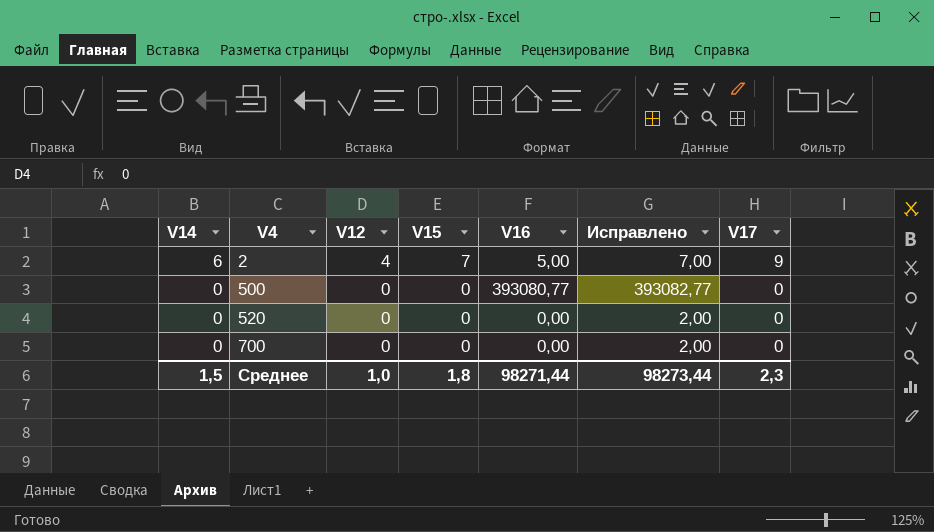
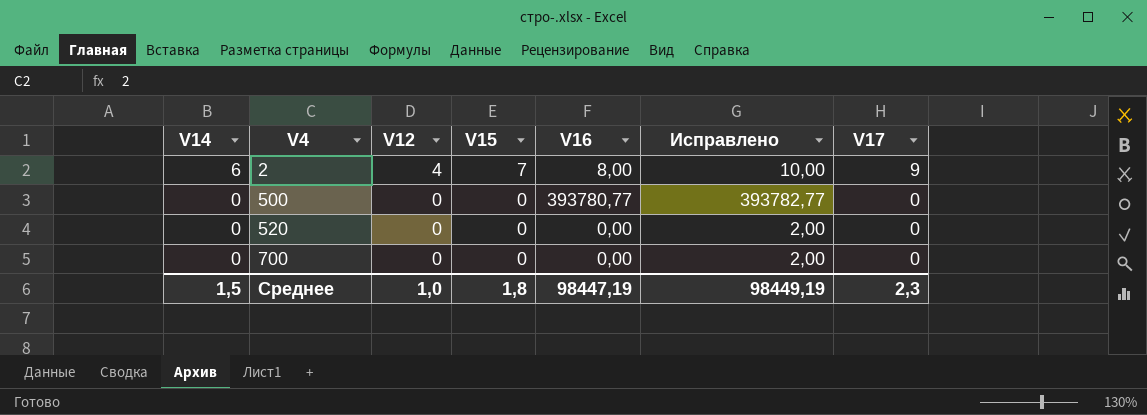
2 | V16: 5,00 -> 8,00
2 | Исправлено: 7,00 -> 10,00
500 | V16: 393080,77 -> 393780,77
500 | Исправлено: 393082,77 -> 393782,77
Среднее | V16: 98271,44 -> 98447,19
Среднее | Исправлено: 98273,44 -> 98449,19

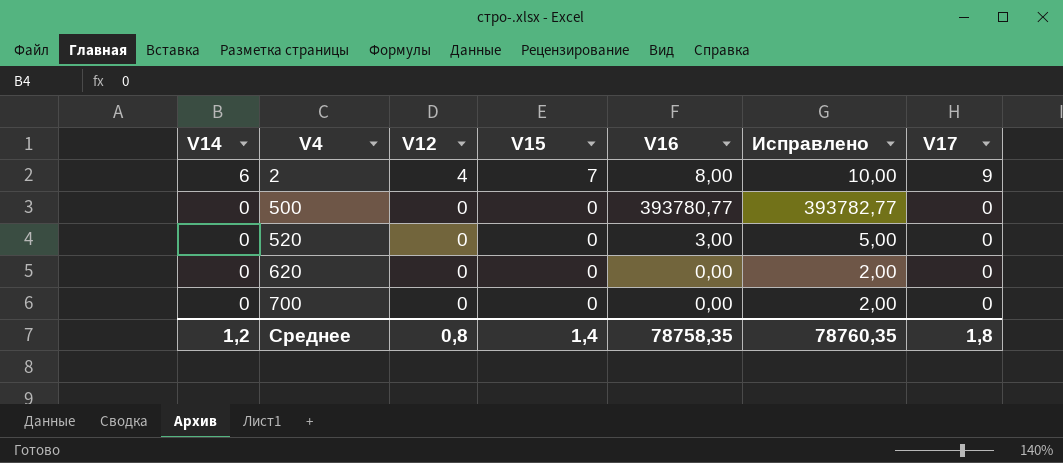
520 | V16: 0,00 -> 3,00
520 | Исправлено: 2,00 -> 5,00
row 620: none -> 0 | 0 | 0 | 0,00 | 2,00 | 0
Среднее | V14: 1,5 -> 1,2
Среднее | V12: 1,0 -> 0,8
Среднее | V15: 1,8 -> 1,4
Среднее | V16: 98447,19 -> 78758,35
Среднее | Исправлено: 98449,19 -> 78760,35
Среднее | V17: 2,3 -> 1,8

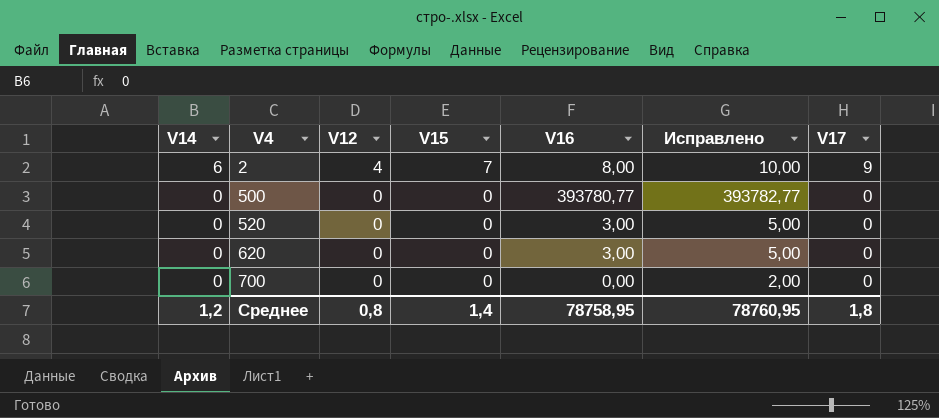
620 | V16: 0,00 -> 3,00
620 | Исправлено: 2,00 -> 5,00
Среднее | V16: 78758,35 -> 78758,95
Среднее | Исправлено: 78760,35 -> 78760,95

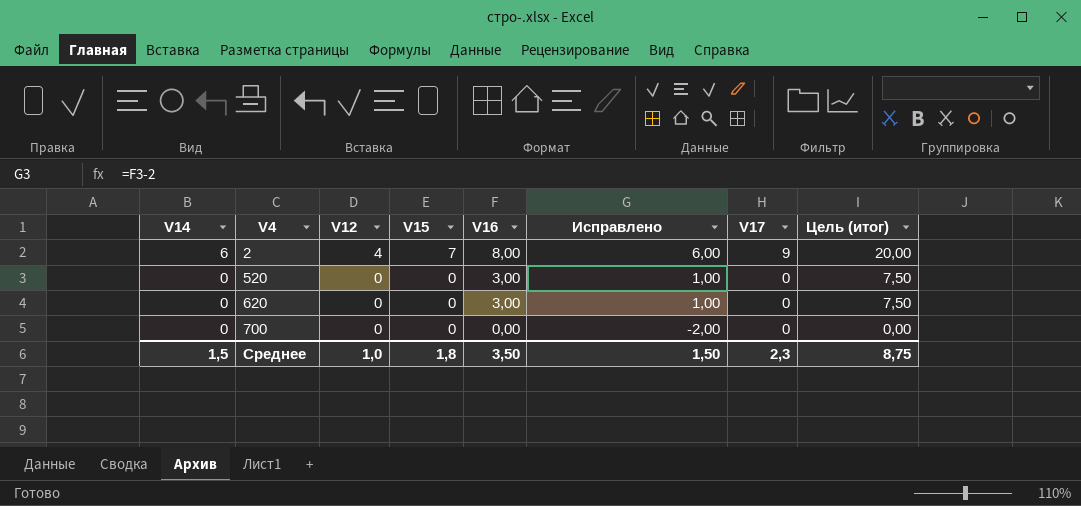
column Исправлено | formula: [V16] + 2 -> [V16] - 2
column Цель (итог) | formula: none -> [V16] * 2,5
row 500: 0 | 0 | 0 | 393780,77 | 393782,77 | 0 -> none
Среднее | V14: 1,2 -> 1,5
Среднее | V12: 0,8 -> 1,0
Среднее | V15: 1,4 -> 1,8
Среднее | V16: 78758,95 -> 3,50
Среднее | Исправлено: 78760,95 -> 1,50
Среднее | V17: 1,8 -> 2,3

